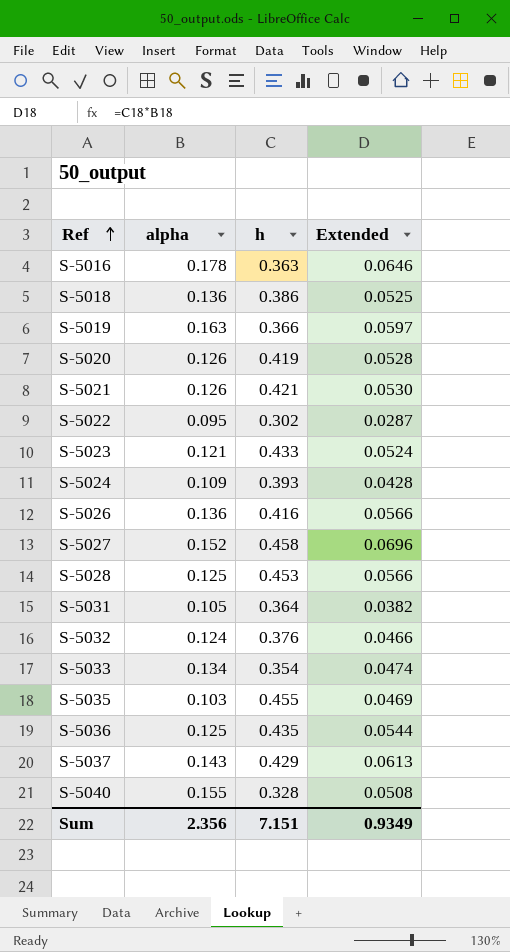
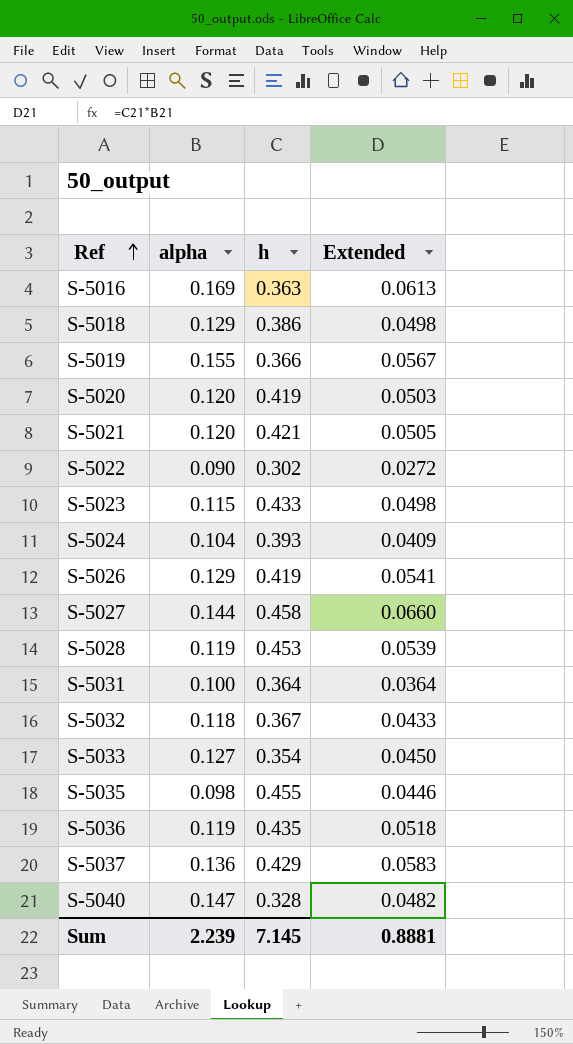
S-5016 | alpha: 0.178 -> 0.169
S-5016 | Extended: 0.0646 -> 0.0613
S-5018 | alpha: 0.136 -> 0.129
S-5018 | Extended: 0.0525 -> 0.0498
S-5019 | alpha: 0.163 -> 0.155
S-5019 | Extended: 0.0597 -> 0.0567
S-5020 | alpha: 0.126 -> 0.120
S-5020 | Extended: 0.0528 -> 0.0503
S-5021 | alpha: 0.126 -> 0.120
S-5021 | Extended: 0.0530 -> 0.0505
S-5022 | alpha: 0.095 -> 0.090
S-5022 | Extended: 0.0287 -> 0.0272
S-5023 | alpha: 0.121 -> 0.115
S-5023 | Extended: 0.0524 -> 0.0498
S-5024 | alpha: 0.109 -> 0.104
S-5024 | Extended: 0.0428 -> 0.0409
S-5026 | alpha: 0.136 -> 0.129
S-5026 | h: 0.416 -> 0.419
S-5026 | Extended: 0.0566 -> 0.0541
S-5027 | alpha: 0.152 -> 0.144
S-5027 | Extended: 0.0696 -> 0.0660
S-5028 | alpha: 0.125 -> 0.119
S-5028 | Extended: 0.0566 -> 0.0539
S-5031 | alpha: 0.105 -> 0.100
S-5031 | Extended: 0.0382 -> 0.0364
S-5032 | alpha: 0.124 -> 0.118
S-5032 | h: 0.376 -> 0.367
S-5032 | Extended: 0.0466 -> 0.0433
S-5033 | alpha: 0.134 -> 0.127
S-5033 | Extended: 0.0474 -> 0.0450
S-5035 | alpha: 0.103 -> 0.098
S-5035 | Extended: 0.0469 -> 0.0446
S-5036 | alpha: 0.125 -> 0.119
S-5036 | Extended: 0.0544 -> 0.0518
S-5037 | alpha: 0.143 -> 0.136
S-5037 | Extended: 0.0613 -> 0.0583
S-5040 | alpha: 0.155 -> 0.147
S-5040 | Extended: 0.0508 -> 0.0482
Sum | alpha: 2.356 -> 2.239
Sum | h: 7.151 -> 7.145
Sum | Extended: 0.9349 -> 0.8881

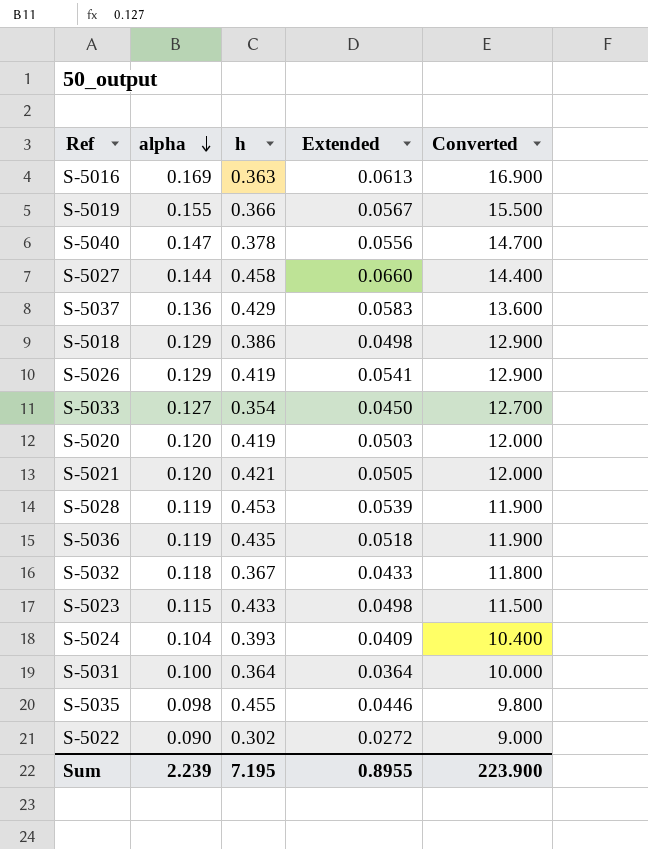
row order: Ref ascending -> alpha descending
column Converted | formula: none -> [alpha] * 100
S-5040 | h: 0.328 -> 0.378
S-5040 | Extended: 0.0482 -> 0.0556
Sum | h: 7.145 -> 7.195
Sum | Extended: 0.8881 -> 0.8955

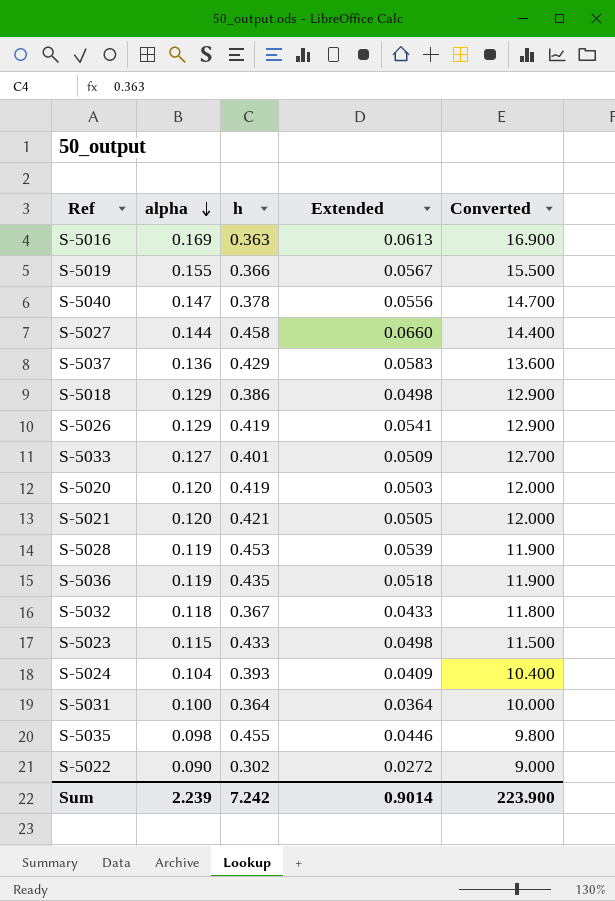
S-5033 | h: 0.354 -> 0.401
S-5033 | Extended: 0.0450 -> 0.0509
Sum | h: 7.195 -> 7.242
Sum | Extended: 0.8955 -> 0.9014

